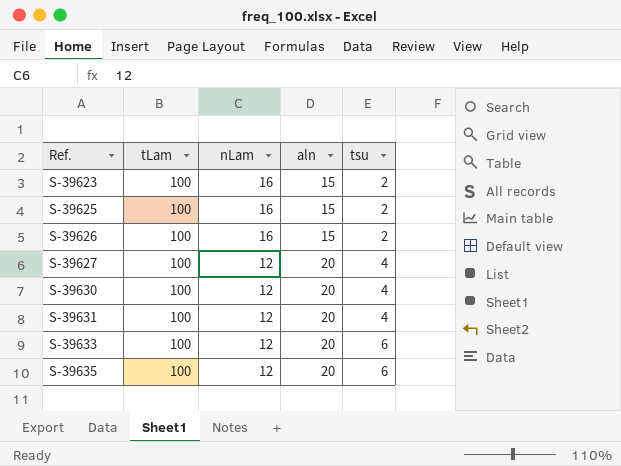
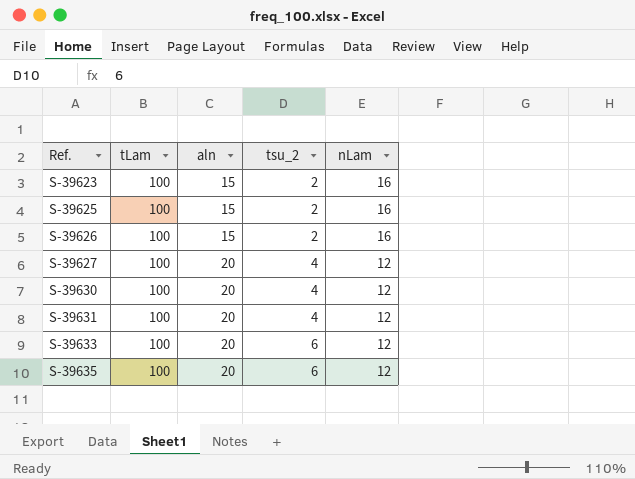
column name: tsu -> tsu_2
column nLam | position: 3 -> 5

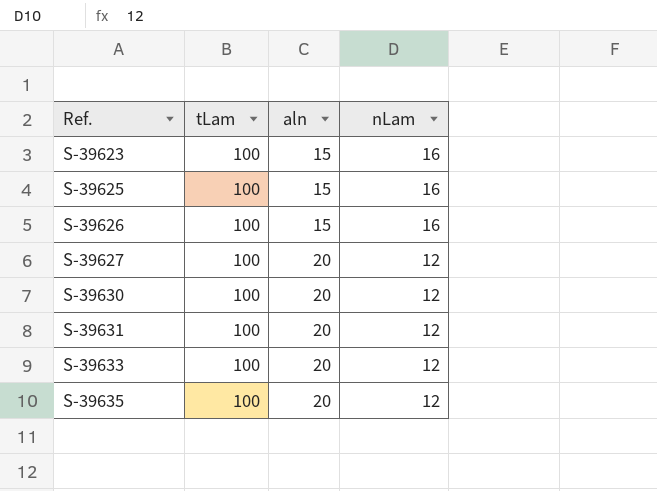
column tsu_2 | position: 4 -> none

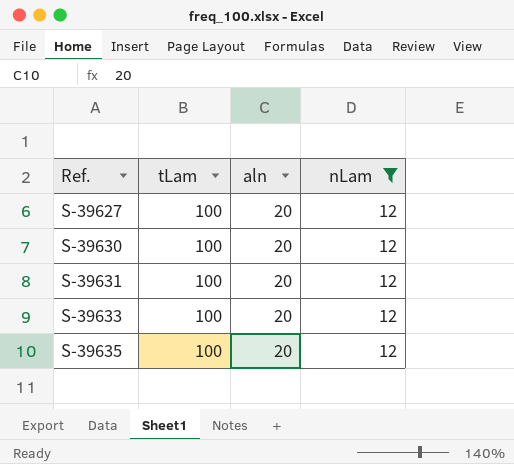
filter: none -> nLam = 12

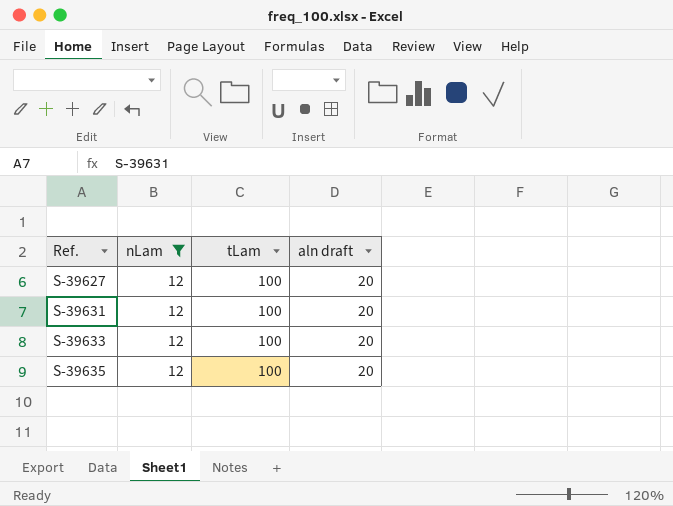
column nLam | position: 4 -> 2
column name: aln -> aln draft
row S-39630: 100 | 20 | 12 -> none

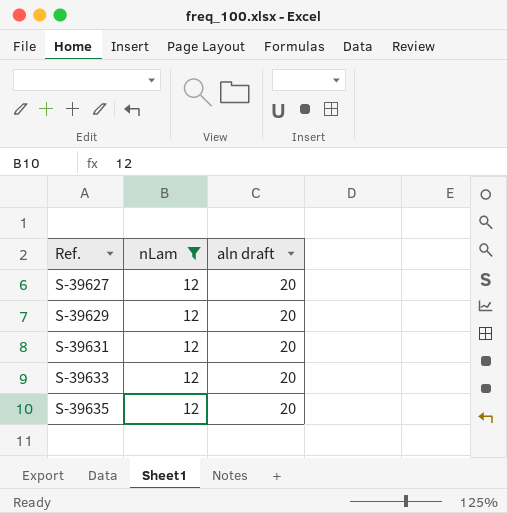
column tLam | position: 3 -> none
row S-39629: none -> 12 | 20

